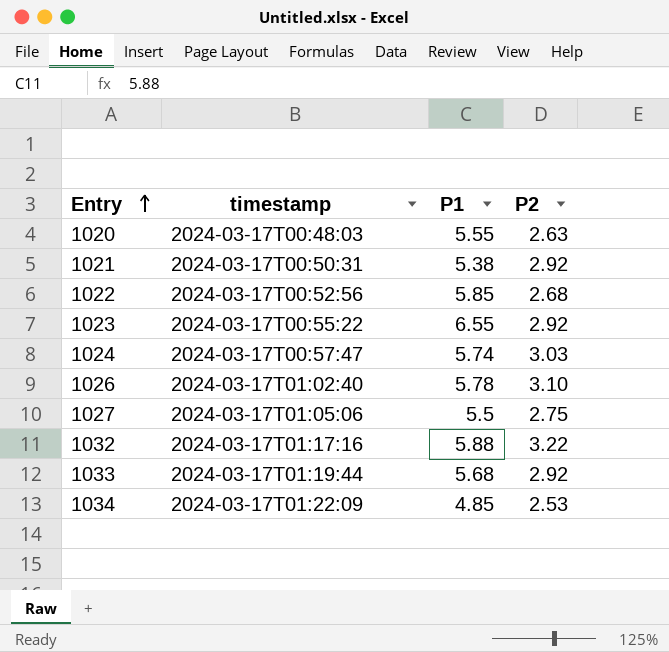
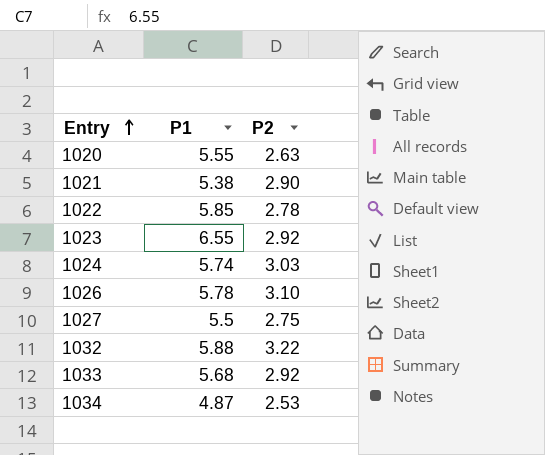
column timestamp | position: 2 -> none
1021 | P2: 2.92 -> 2.90
1022 | P2: 2.68 -> 2.78
1034 | P1: 4.85 -> 4.87

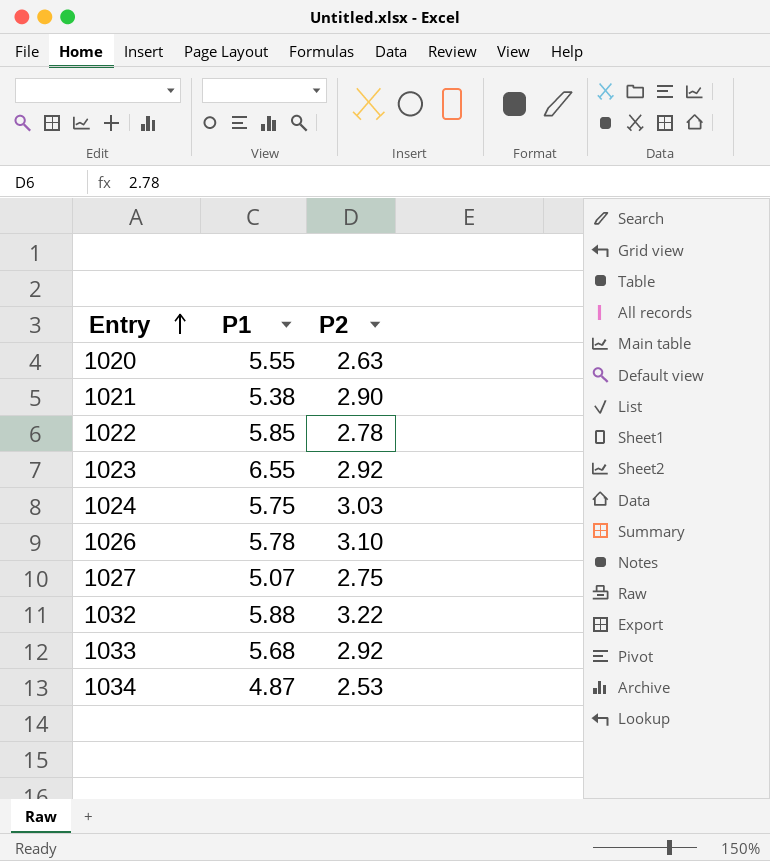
1024 | P1: 5.74 -> 5.75
1027 | P1: 5.5 -> 5.07

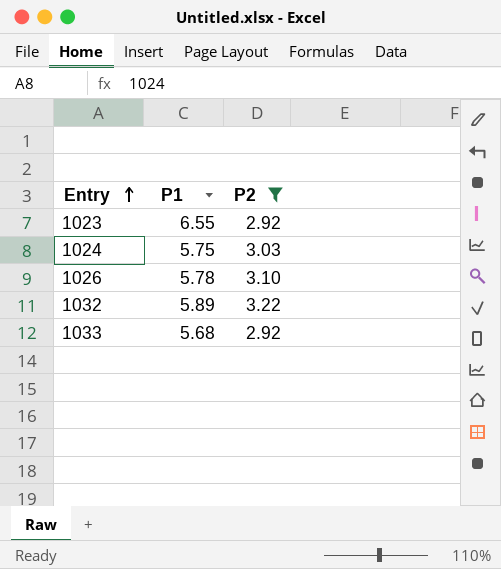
filter: none -> P2 >= 2.92
1032 | P1: 5.88 -> 5.89

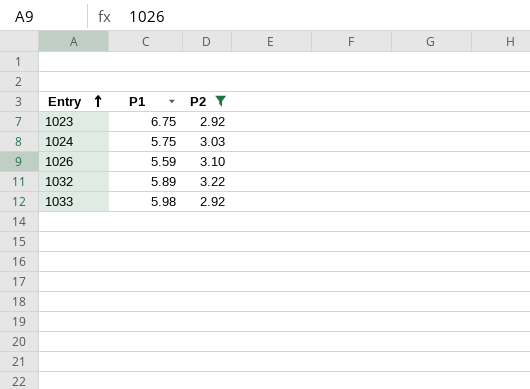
1023 | P1: 6.55 -> 6.75
1026 | P1: 5.78 -> 5.59
1033 | P1: 5.68 -> 5.98

